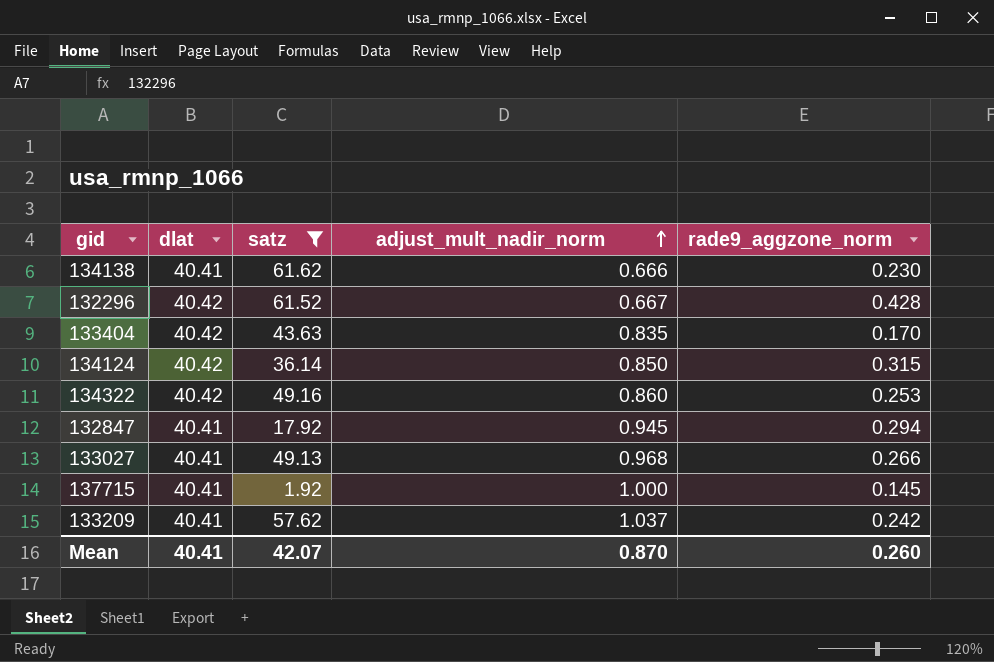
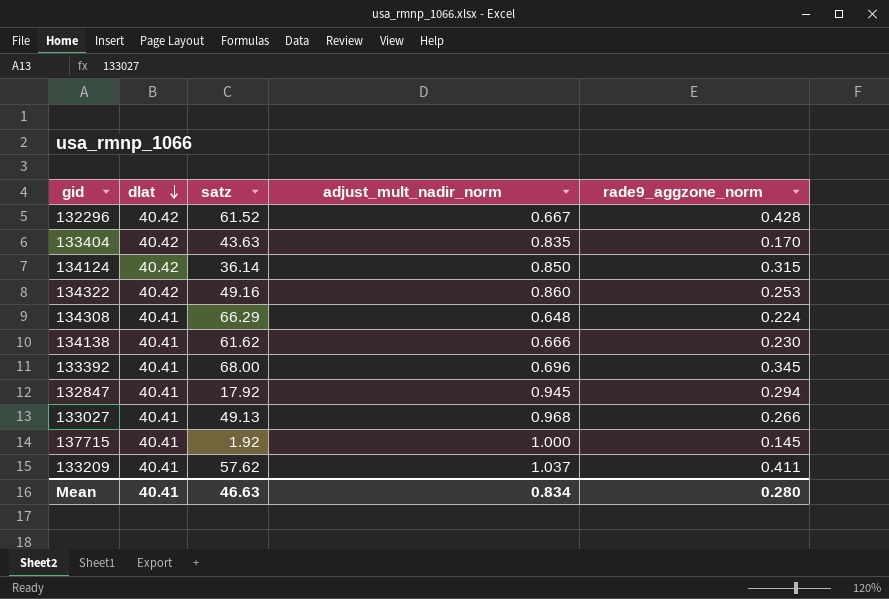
filter: satz <= 61.62 -> none
row order: adjust_mult_nadir_norm ascending -> dlat descending
133209 | rade9_aggzone_norm: 0.242 -> 0.411
Mean | satz: 42.07 -> 46.63
Mean | adjust_mult_nadir_norm: 0.870 -> 0.834
Mean | rade9_aggzone_norm: 0.260 -> 0.280

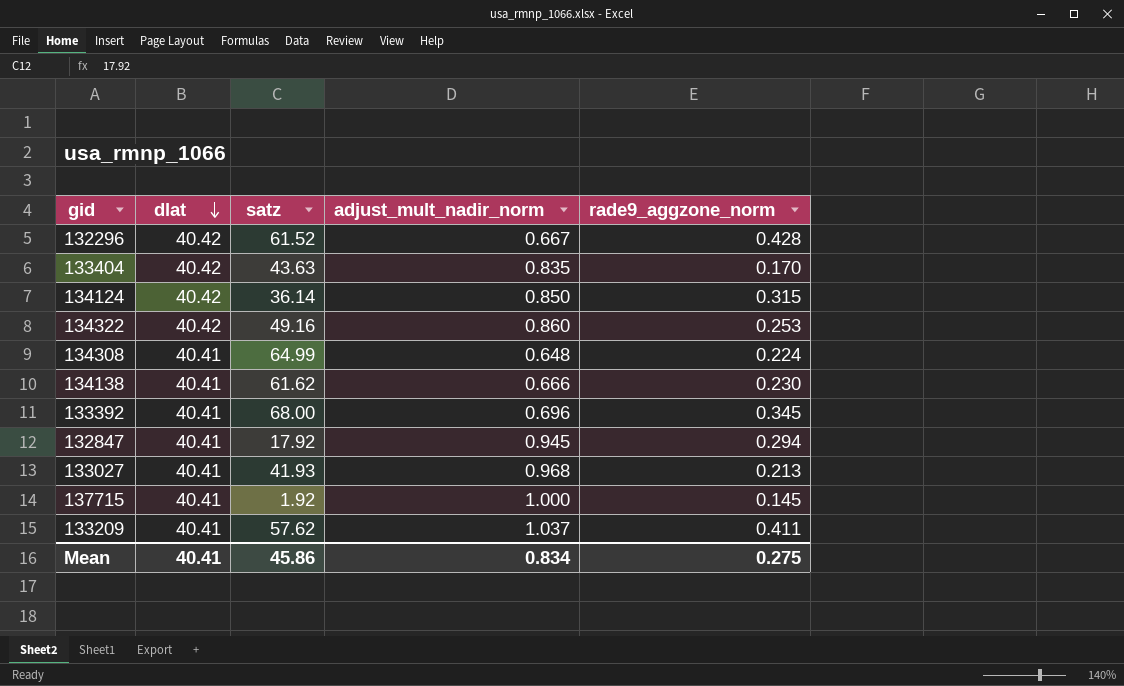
134308 | satz: 66.29 -> 64.99
133027 | satz: 49.13 -> 41.93
133027 | rade9_aggzone_norm: 0.266 -> 0.213
Mean | satz: 46.63 -> 45.86
Mean | rade9_aggzone_norm: 0.280 -> 0.275

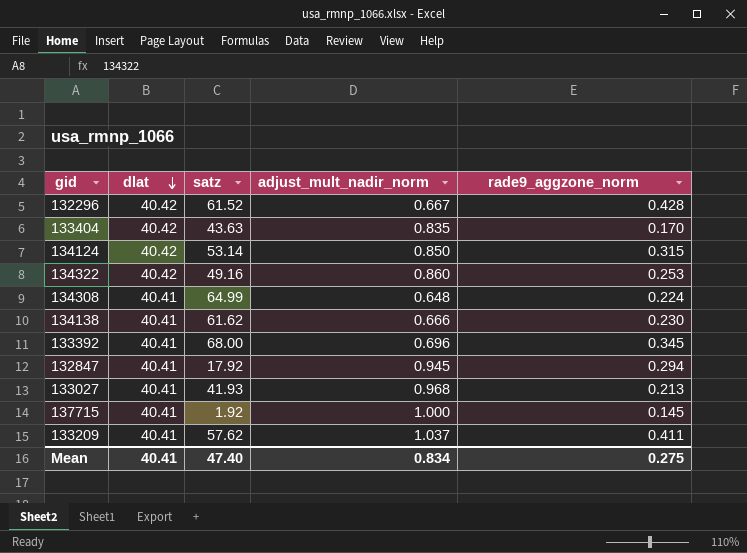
134124 | satz: 36.14 -> 53.14
Mean | satz: 45.86 -> 47.40

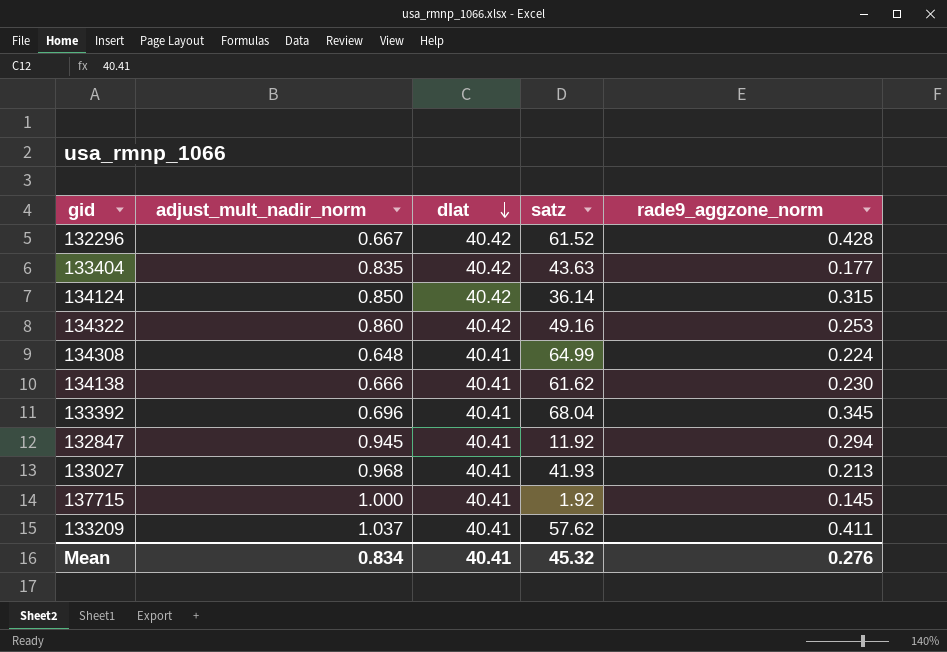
column adjust_mult_nadir_norm | position: 4 -> 2
133404 | rade9_aggzone_norm: 0.170 -> 0.177
134124 | satz: 53.14 -> 36.14
133392 | satz: 68.00 -> 68.04
132847 | satz: 17.92 -> 11.92
Mean | satz: 47.40 -> 45.32
Mean | rade9_aggzone_norm: 0.275 -> 0.276

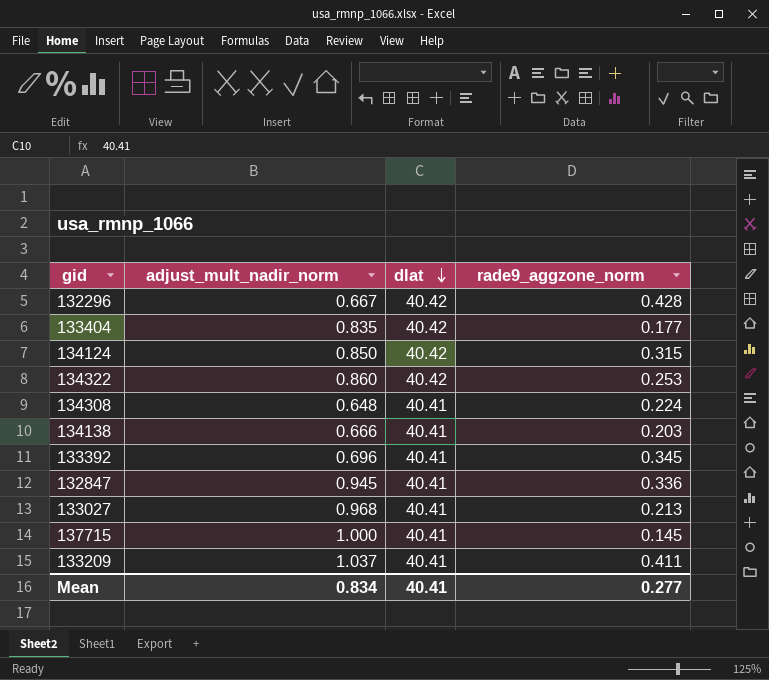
column satz | position: 4 -> none
134138 | rade9_aggzone_norm: 0.230 -> 0.203
132847 | rade9_aggzone_norm: 0.294 -> 0.336
Mean | rade9_aggzone_norm: 0.276 -> 0.277

